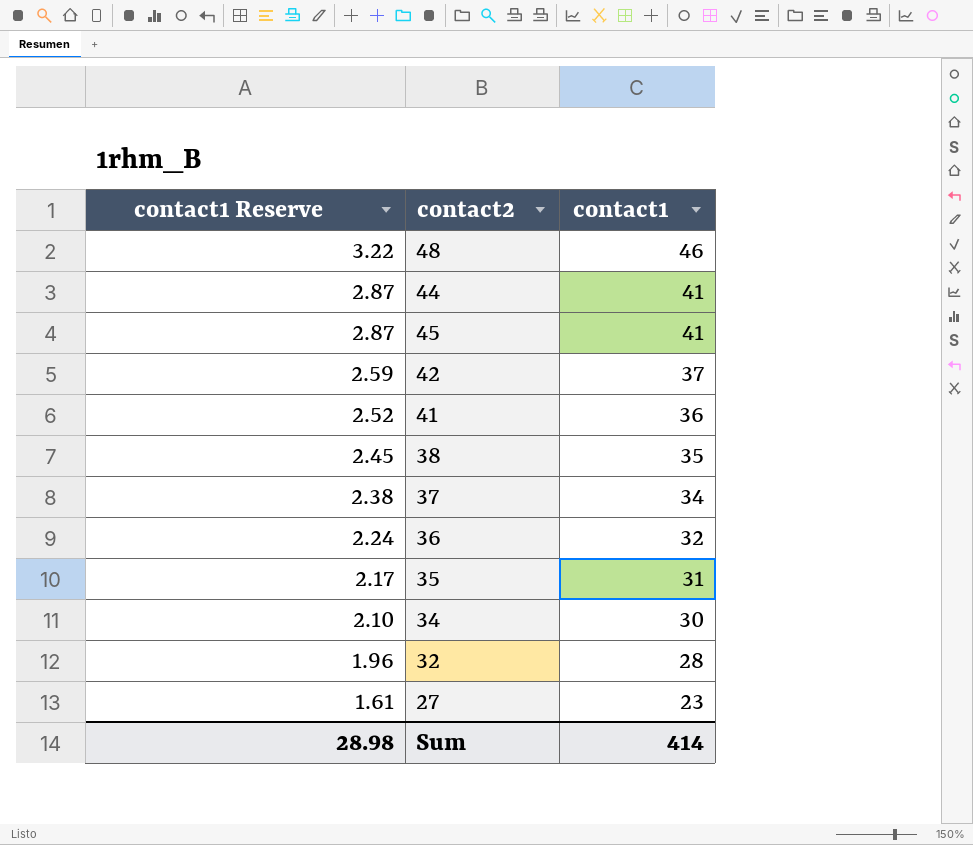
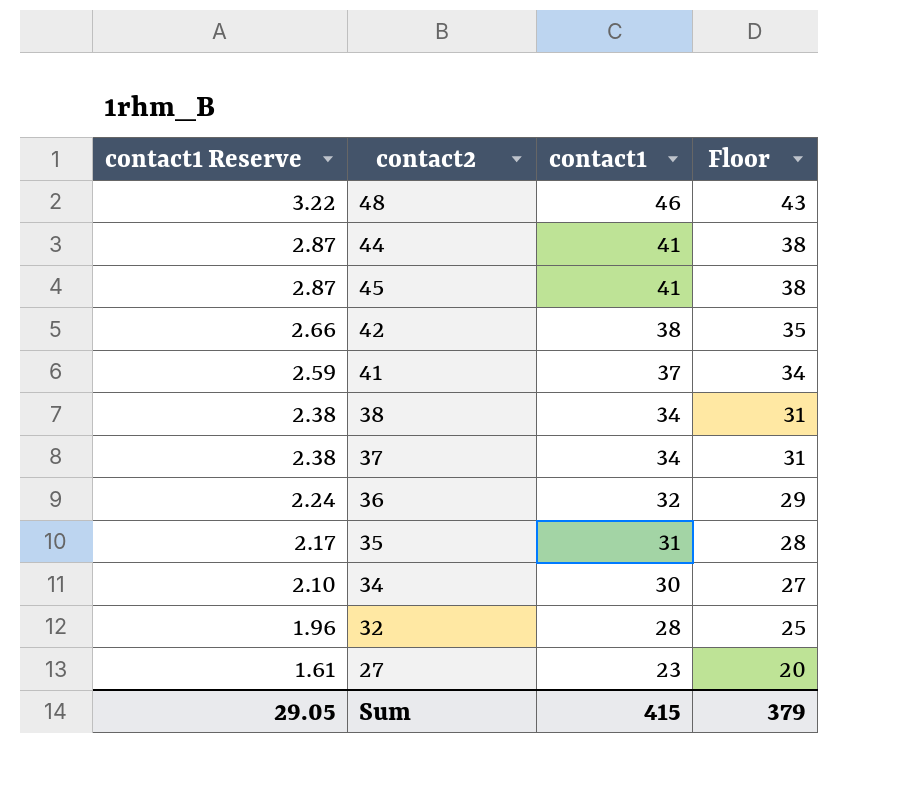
column Floor | formula: none -> [contact1] - 3
42 | contact1 Reserve: 2.59 -> 2.66
42 | contact1: 37 -> 38
41 | contact1 Reserve: 2.52 -> 2.59
41 | contact1: 36 -> 37
38 | contact1 Reserve: 2.45 -> 2.38
38 | contact1: 35 -> 34
Sum | contact1 Reserve: 28.98 -> 29.05
Sum | contact1: 414 -> 415

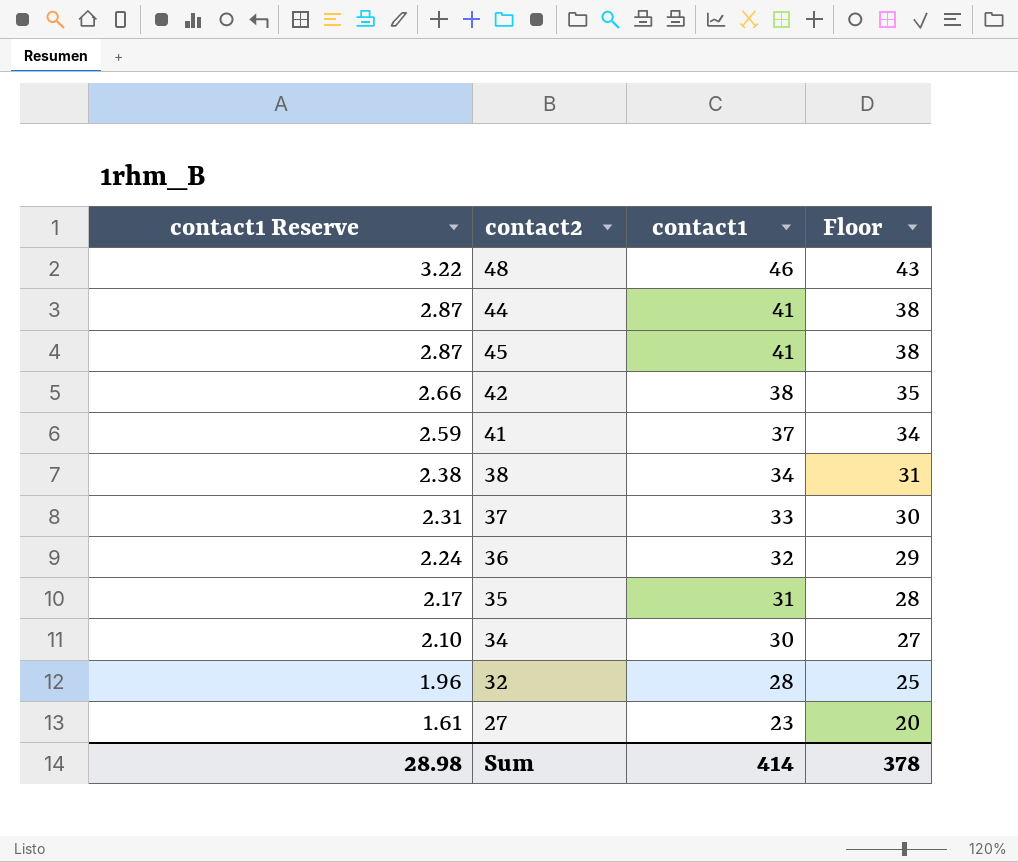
37 | contact1 Reserve: 2.38 -> 2.31
37 | contact1: 34 -> 33
37 | Floor: 31 -> 30
Sum | contact1 Reserve: 29.05 -> 28.98
Sum | contact1: 415 -> 414
Sum | Floor: 379 -> 378

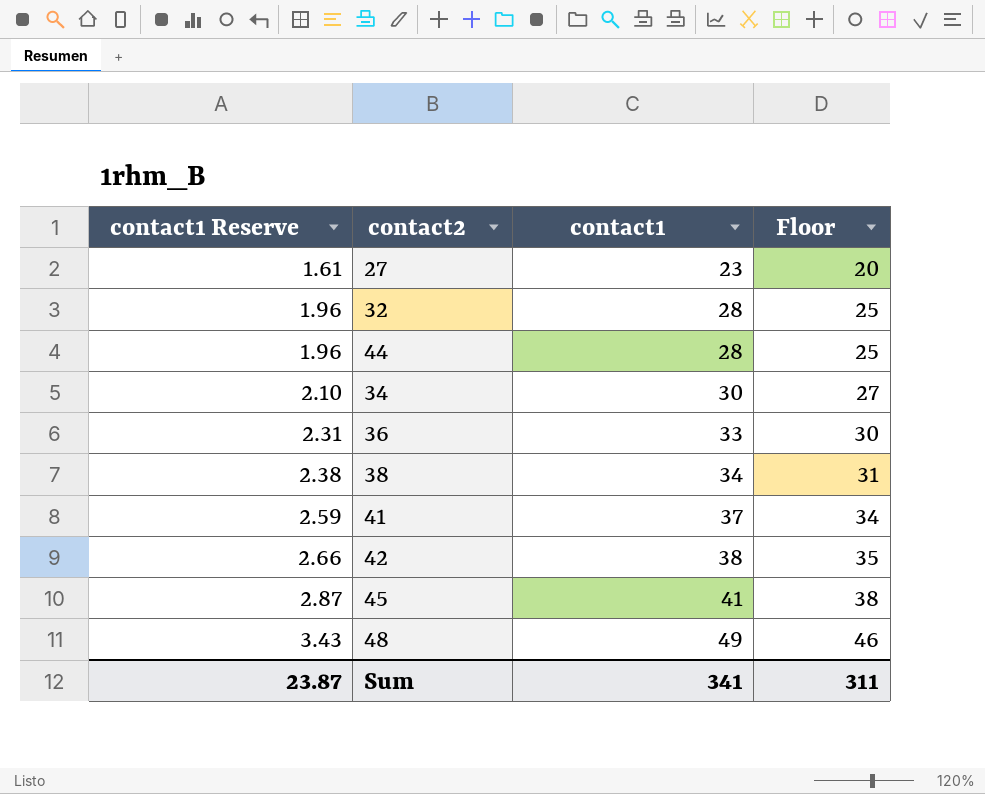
row order: contact1 Reserve descending -> contact1 Reserve ascending
row 37: 2.31 | 33 | 30 -> none
row 35: 2.17 | 31 | 28 -> none
44 | contact1 Reserve: 2.87 -> 1.96
44 | contact1: 41 -> 28
44 | Floor: 38 -> 25
36 | contact1 Reserve: 2.24 -> 2.31
36 | contact1: 32 -> 33
36 | Floor: 29 -> 30
48 | contact1 Reserve: 3.22 -> 3.43
48 | contact1: 46 -> 49
48 | Floor: 43 -> 46
Sum | contact1 Reserve: 28.98 -> 23.87
Sum | contact1: 414 -> 341
Sum | Floor: 378 -> 311

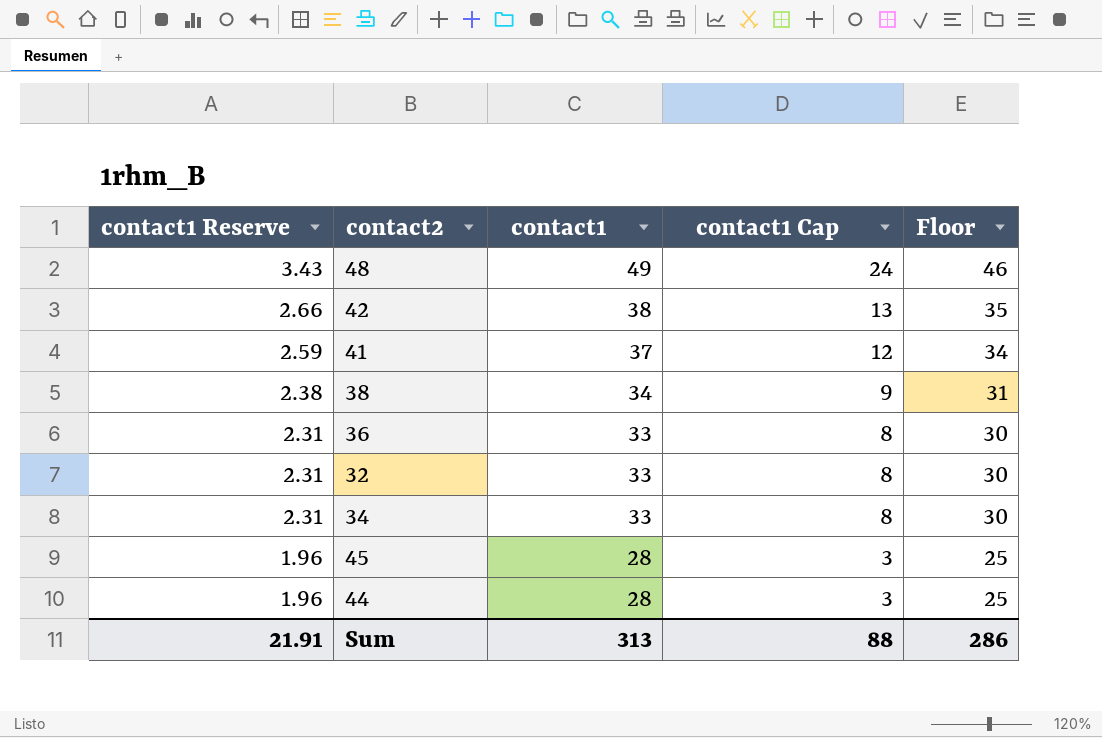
row order: contact1 Reserve ascending -> contact1 Reserve descending
column contact1 Cap | formula: none -> [contact1] - 25
row 27: 1.61 | 23 | 20 -> none
32 | contact1 Reserve: 1.96 -> 2.31
32 | contact1: 28 -> 33
32 | Floor: 25 -> 30
34 | contact1 Reserve: 2.10 -> 2.31
34 | contact1: 30 -> 33
34 | Floor: 27 -> 30
45 | contact1 Reserve: 2.87 -> 1.96
45 | contact1: 41 -> 28
45 | Floor: 38 -> 25
Sum | contact1 Reserve: 23.87 -> 21.91
Sum | contact1: 341 -> 313
Sum | Floor: 311 -> 286

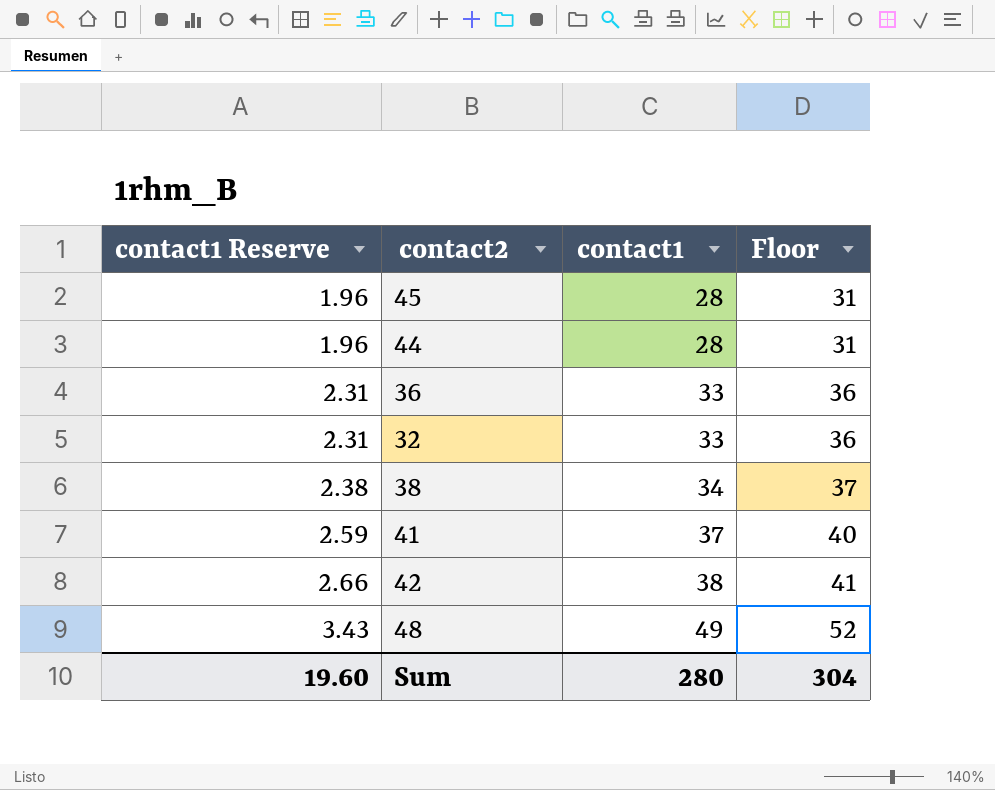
row order: contact1 Reserve descending -> contact1 Reserve ascending
column contact1 Cap | formula: [contact1] - 25 -> none
column Floor | formula: [contact1] - 3 -> [contact1] + 3
row 34: 2.31 | 33 | 8 | 30 -> none
Sum | contact1 Reserve: 21.91 -> 19.60
Sum | contact1: 313 -> 280
Sum | Floor: 286 -> 304

